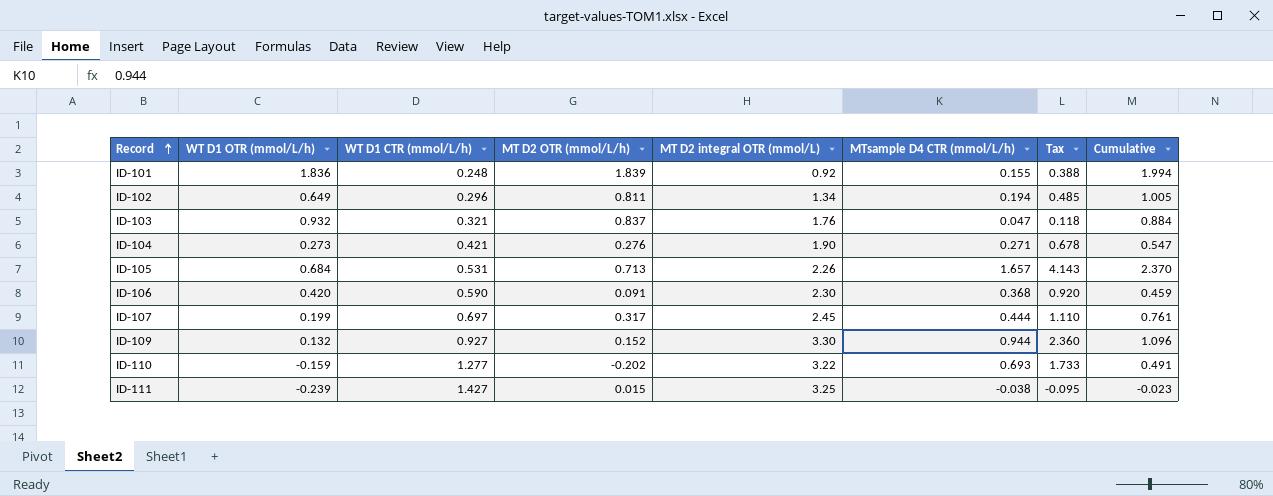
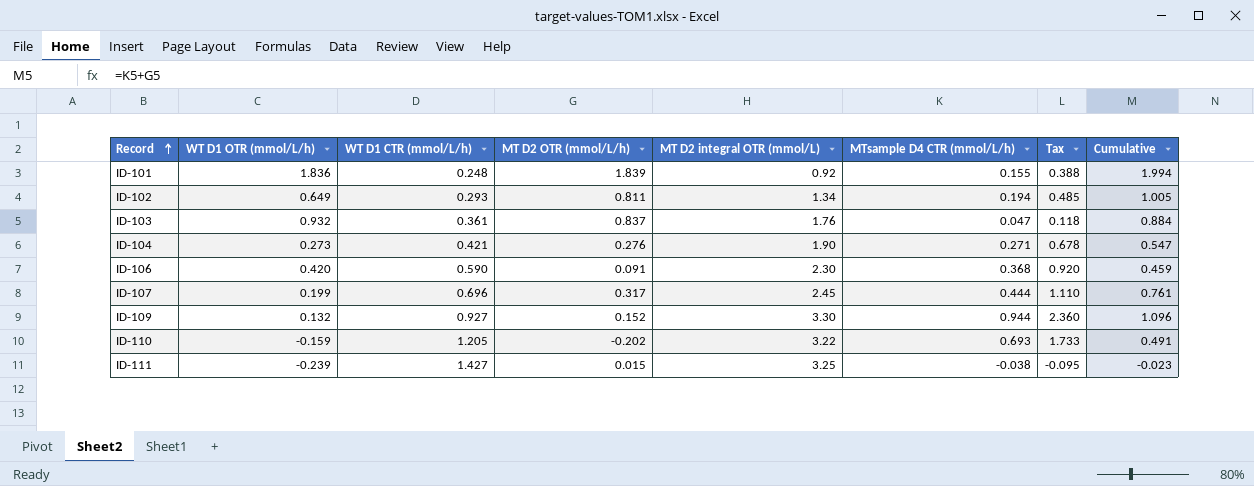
row ID-105: 0.684 | 0.531 | 0.713 | 2.26 | 1.657 | 4.143 | 2.370 -> none
ID-102 | WT D1 CTR (mmol/L/h): 0.296 -> 0.293
ID-103 | WT D1 CTR (mmol/L/h): 0.321 -> 0.361
ID-107 | WT D1 CTR (mmol/L/h): 0.697 -> 0.696
ID-110 | WT D1 CTR (mmol/L/h): 1.277 -> 1.205

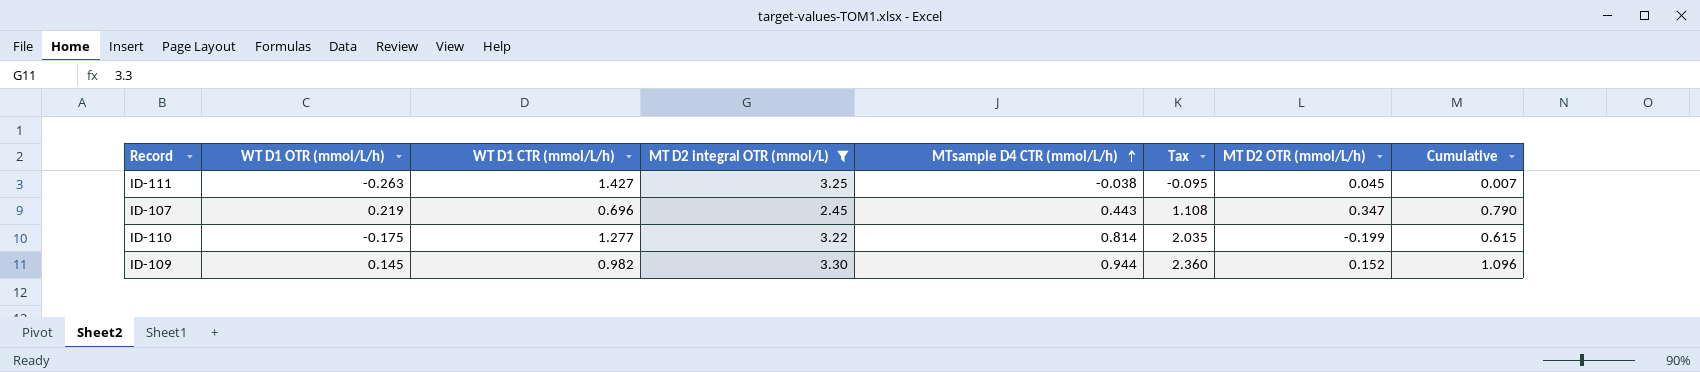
filter: none -> MT D2 integral OTR (mmol/L) >= 2.45
row order: Record ascending -> MTsample D4 CTR (mmol/L/h) ascending
column MT D2 OTR (mmol/L/h) | position: 4 -> 7
ID-111 | WT D1 OTR (mmol/L/h): -0.239 -> -0.263
ID-111 | MT D2 OTR (mmol/L/h): 0.015 -> 0.045
ID-111 | Cumulative: -0.023 -> 0.007
ID-107 | WT D1 OTR (mmol/L/h): 0.199 -> 0.219
ID-107 | MTsample D4 CTR (mmol/L/h): 0.444 -> 0.443
ID-107 | Tax: 1.110 -> 1.108
ID-107 | MT D2 OTR (mmol/L/h): 0.317 -> 0.347
ID-107 | Cumulative: 0.761 -> 0.790
ID-110 | WT D1 OTR (mmol/L/h): -0.159 -> -0.175
ID-110 | WT D1 CTR (mmol/L/h): 1.205 -> 1.277
ID-110 | MTsample D4 CTR (mmol/L/h): 0.693 -> 0.814
ID-110 | Tax: 1.733 -> 2.035
ID-110 | MT D2 OTR (mmol/L/h): -0.202 -> -0.199
ID-110 | Cumulative: 0.491 -> 0.615
ID-109 | WT D1 OTR (mmol/L/h): 0.132 -> 0.145
ID-109 | WT D1 CTR (mmol/L/h): 0.927 -> 0.982

